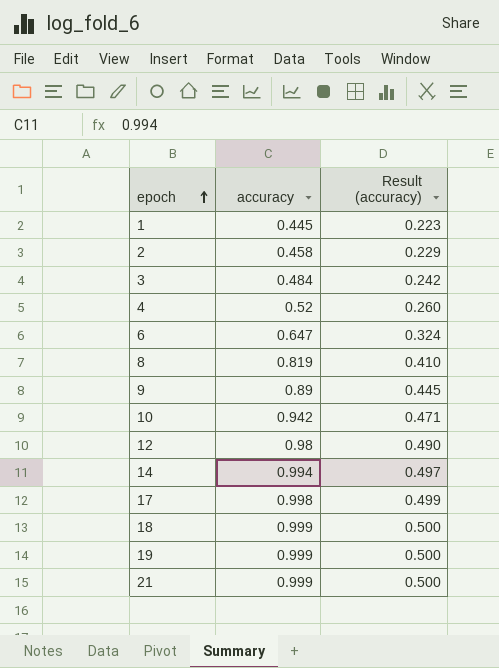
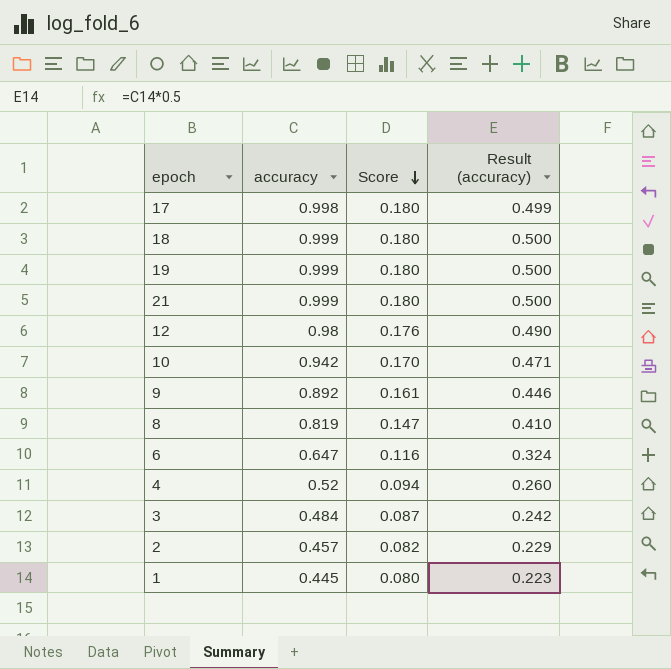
row order: epoch ascending -> Score descending
column Score | formula: none -> [accuracy] * 0.18
row 14: 0.994 | 0.497 -> none
9 | accuracy: 0.89 -> 0.892
9 | Result (accuracy): 0.445 -> 0.446
2 | accuracy: 0.458 -> 0.457

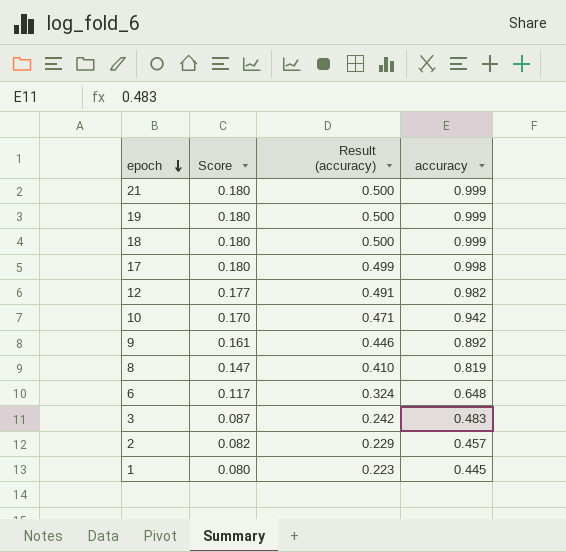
row order: Score descending -> epoch descending
column accuracy | position: 2 -> 4
row 4: 0.52 | 0.094 | 0.260 -> none
12 | Score: 0.176 -> 0.177
12 | Result (accuracy): 0.490 -> 0.491
12 | accuracy: 0.98 -> 0.982
6 | Score: 0.116 -> 0.117
6 | accuracy: 0.647 -> 0.648
3 | accuracy: 0.484 -> 0.483

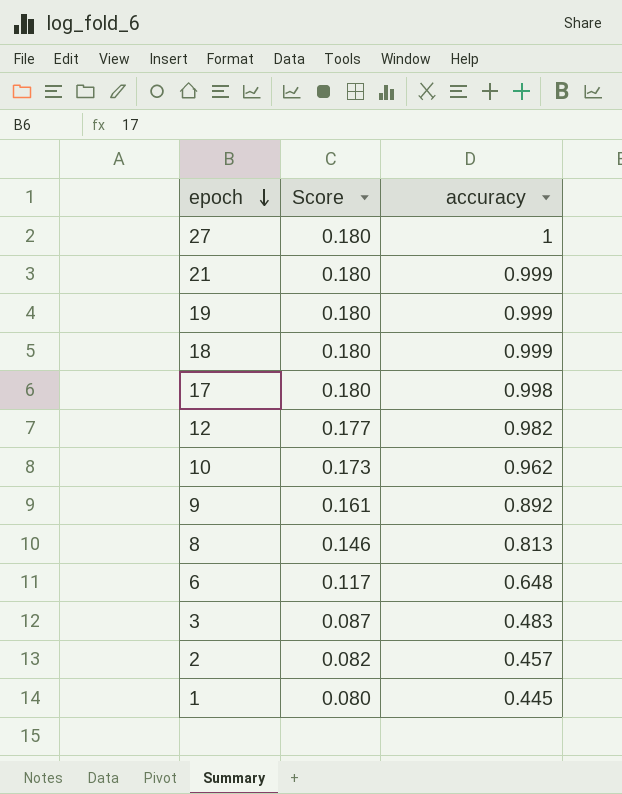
column Result (accuracy) | formula: [accuracy] * 0.5 -> none
row 27: none -> 0.180 | 1
10 | Score: 0.170 -> 0.173
10 | accuracy: 0.942 -> 0.962
8 | Score: 0.147 -> 0.146
8 | accuracy: 0.819 -> 0.813

